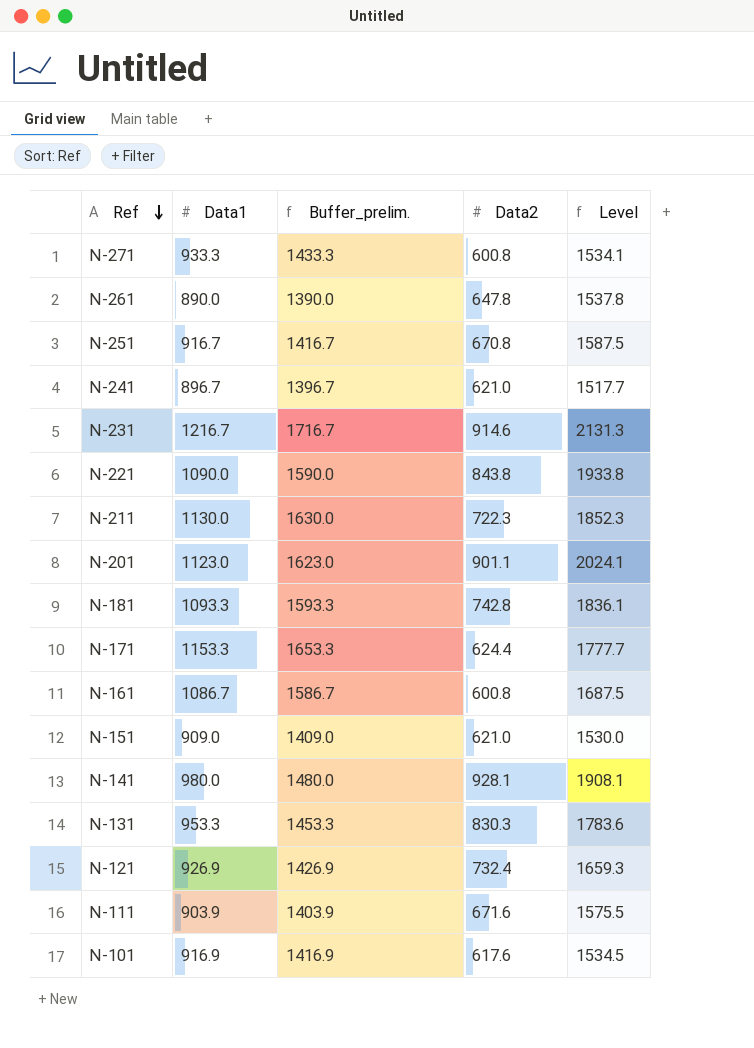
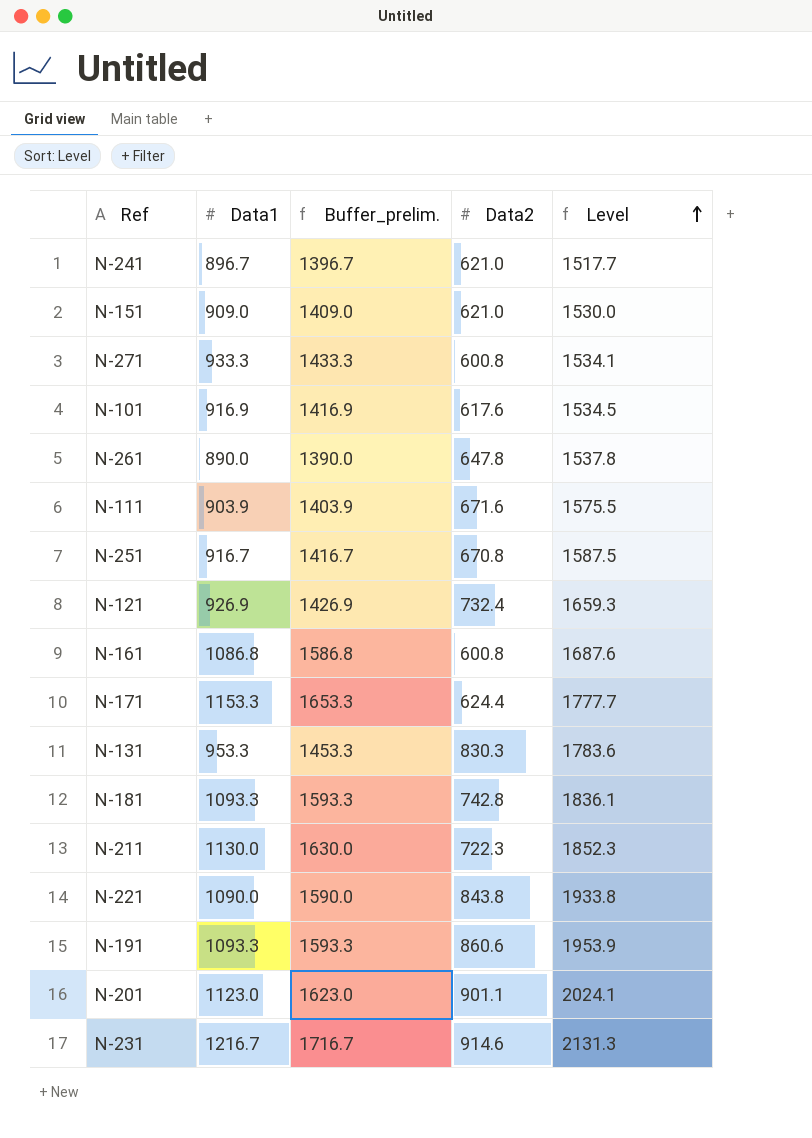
row order: Ref descending -> Level ascending
row N-141: 980.0 | 1480.0 | 928.1 | 1908.1 -> none
N-161 | Data1: 1086.7 -> 1086.8
N-161 | Buffer_prelim.: 1586.7 -> 1586.8
N-161 | Level: 1687.5 -> 1687.6
row N-191: none -> 1093.3 | 1593.3 | 860.6 | 1953.9

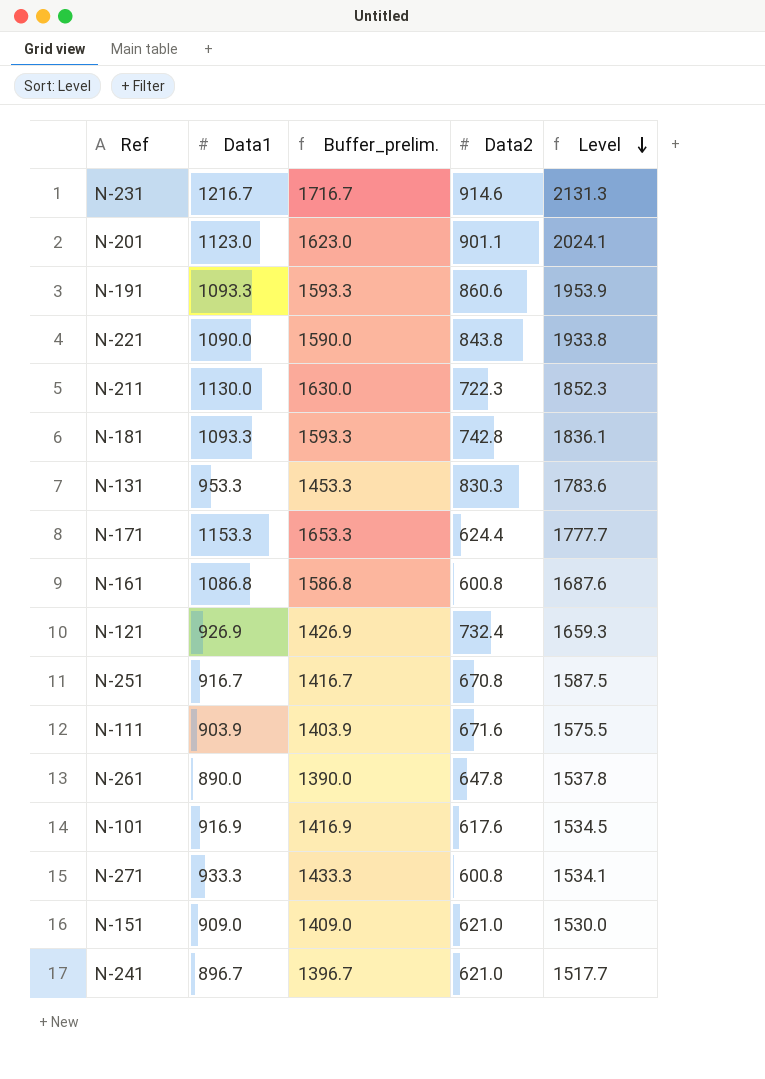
row order: Level ascending -> Level descending

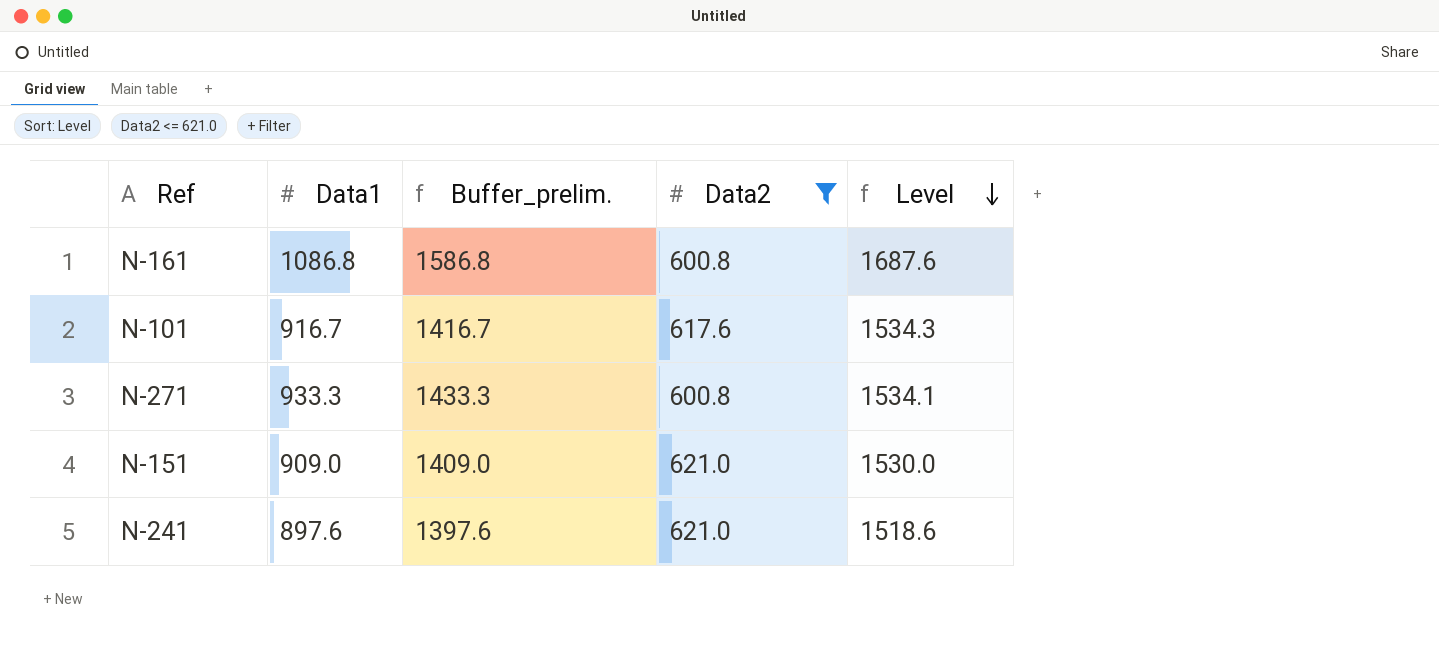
filter: none -> Data2 <= 621.0
N-101 | Data1: 916.9 -> 916.7
N-101 | Buffer_prelim.: 1416.9 -> 1416.7
N-101 | Level: 1534.5 -> 1534.3
N-241 | Data1: 896.7 -> 897.6
N-241 | Buffer_prelim.: 1396.7 -> 1397.6
N-241 | Level: 1517.7 -> 1518.6

